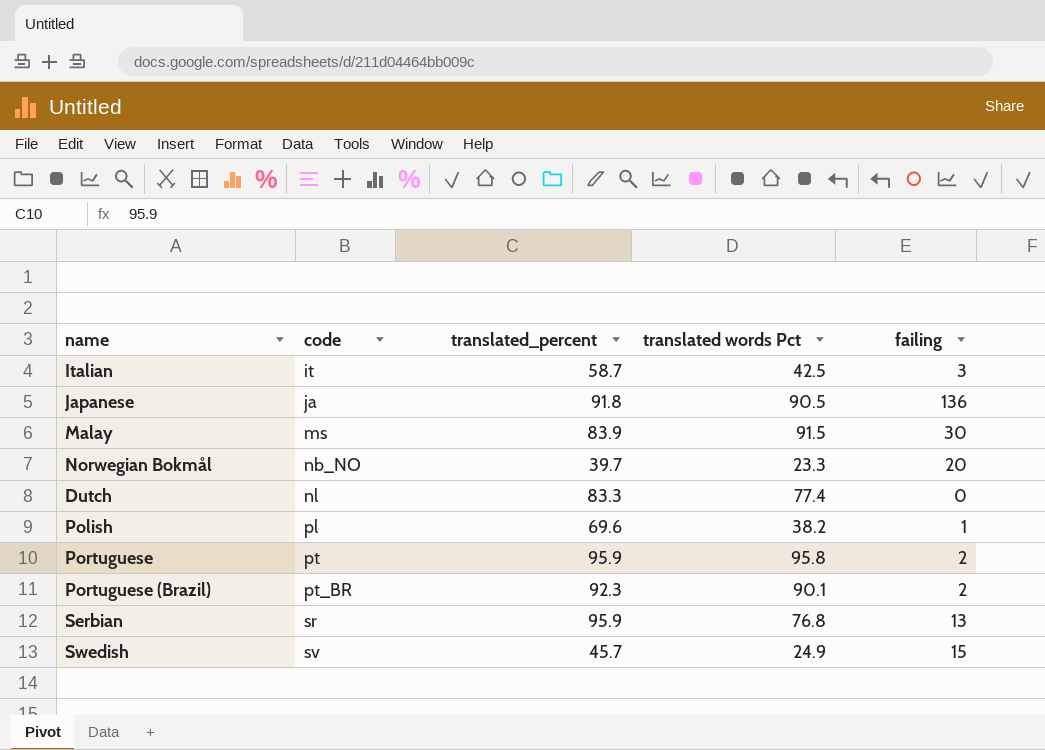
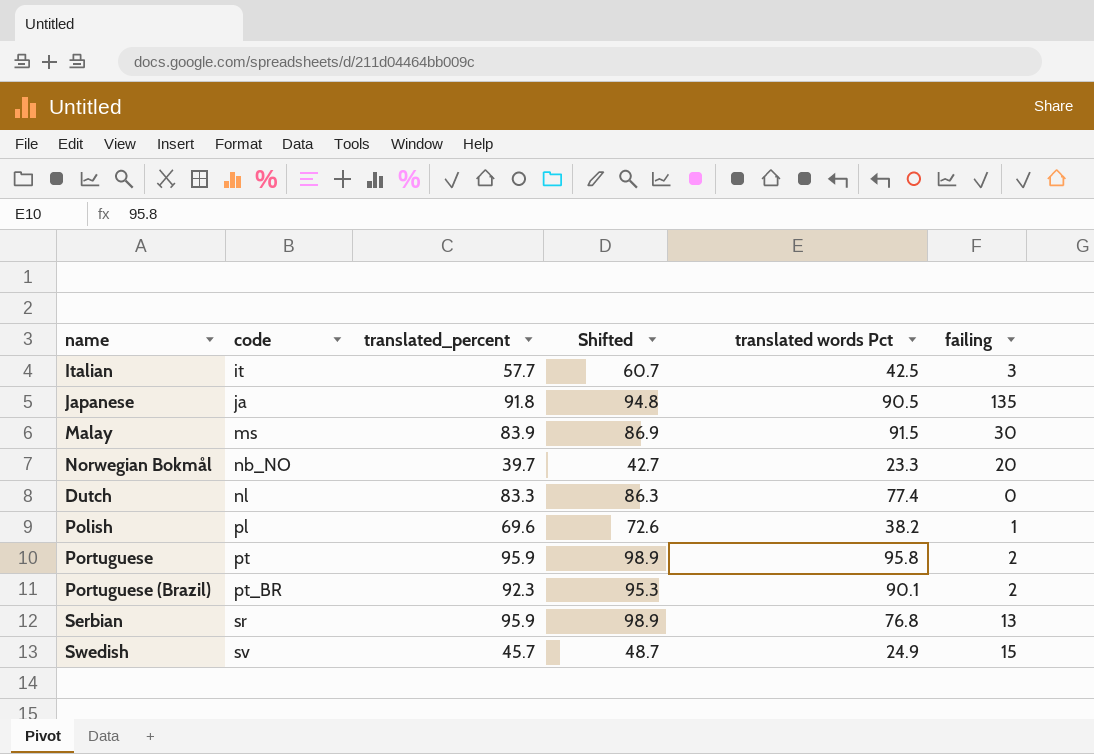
column Shifted | formula: none -> [translated_percent] + 3
Italian | translated_percent: 58.7 -> 57.7
Japanese | failing: 136 -> 135

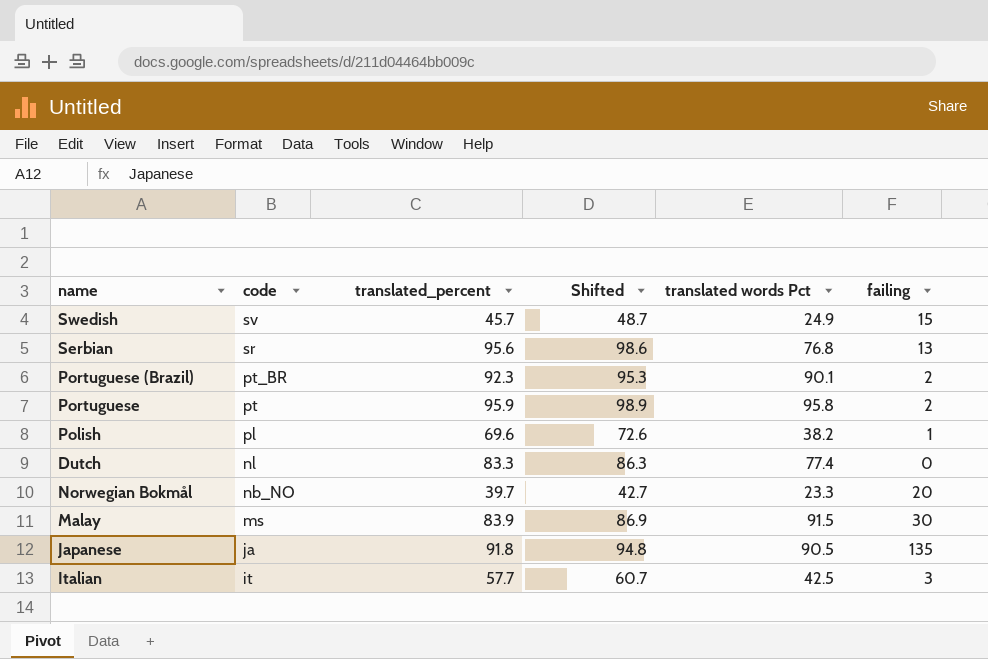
row order: code ascending -> code descending
Serbian | translated_percent: 95.9 -> 95.6
Serbian | Shifted: 98.9 -> 98.6

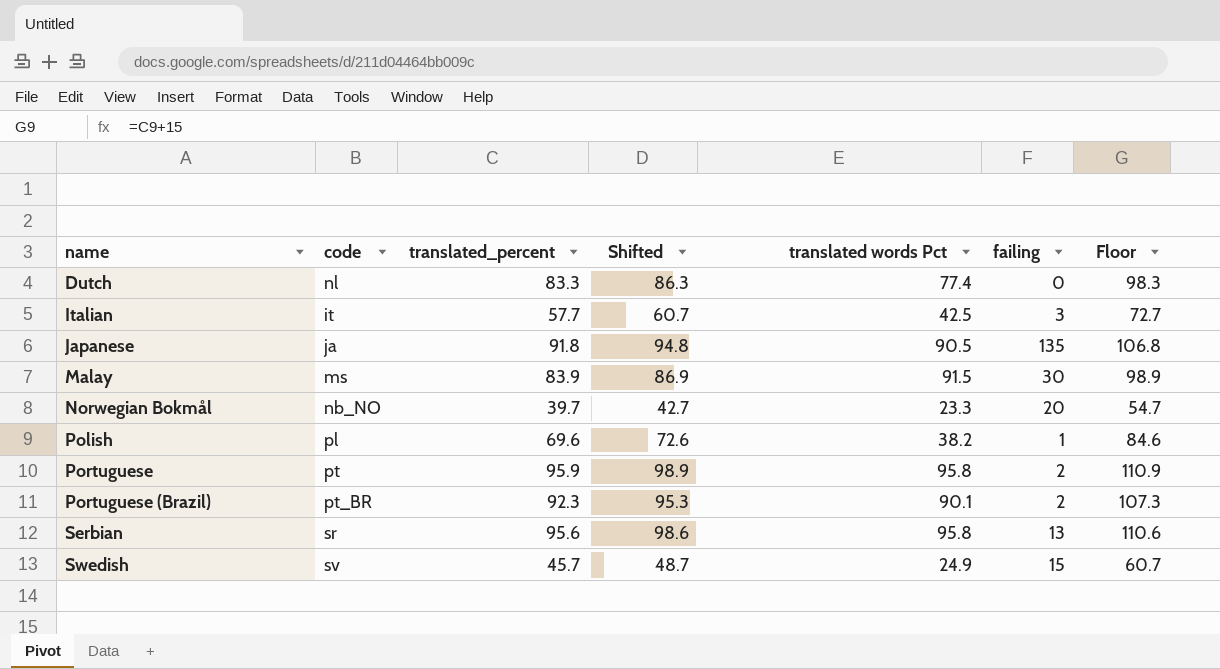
row order: code descending -> name ascending
column Floor | formula: none -> [translated_percent] + 15
Serbian | translated words Pct: 76.8 -> 95.8

